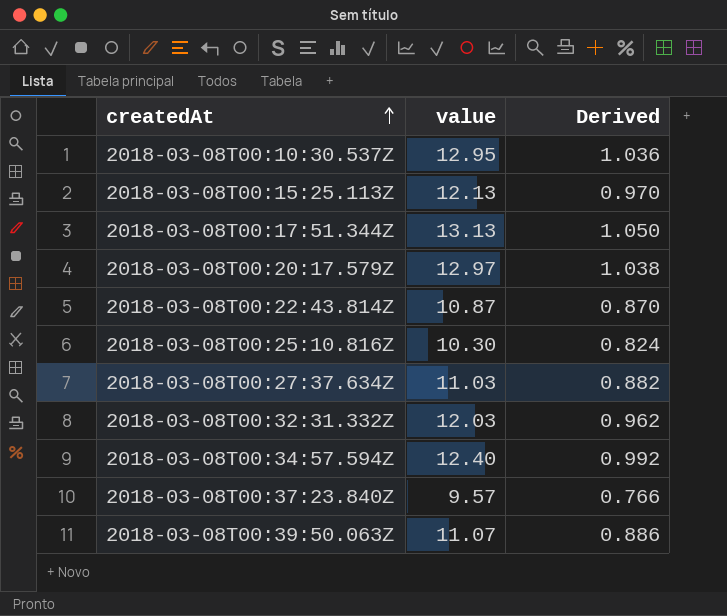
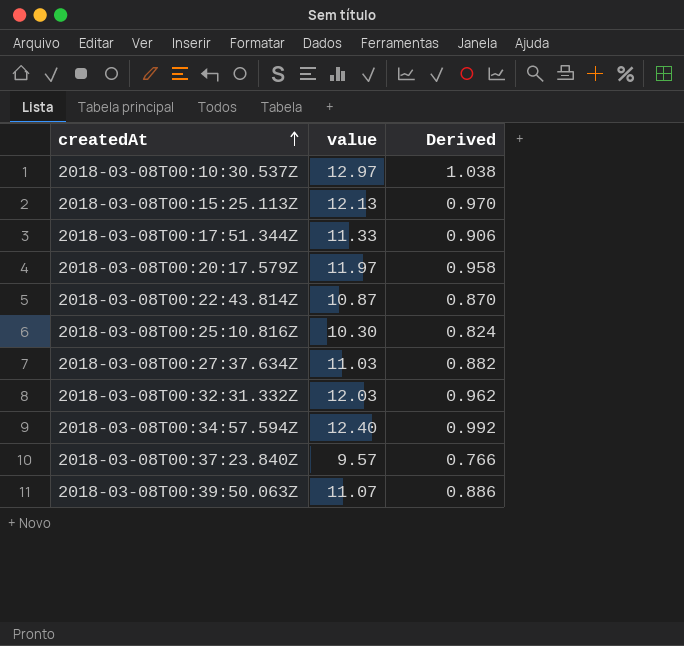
2018-03-08T00:10:30.537Z | value: 12.95 -> 12.97
2018-03-08T00:10:30.537Z | Derived: 1.036 -> 1.038
2018-03-08T00:17:51.344Z | value: 13.13 -> 11.33
2018-03-08T00:17:51.344Z | Derived: 1.050 -> 0.906
2018-03-08T00:20:17.579Z | value: 12.97 -> 11.97
2018-03-08T00:20:17.579Z | Derived: 1.038 -> 0.958

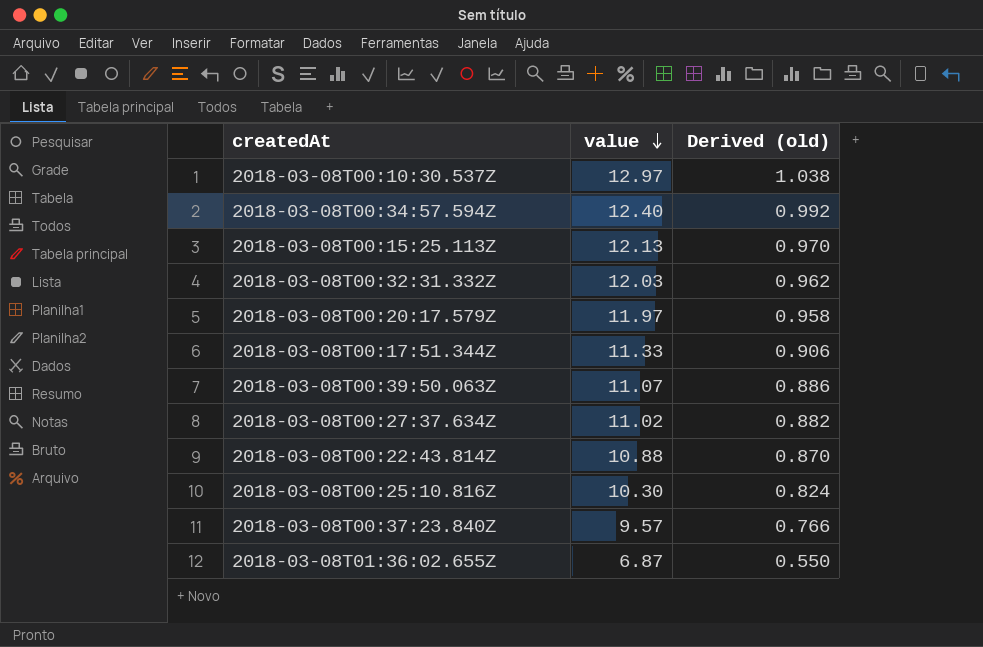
row order: createdAt ascending -> value descending
column name: Derived -> Derived (old)
2018-03-08T00:27:37.634Z | value: 11.03 -> 11.02
2018-03-08T00:22:43.814Z | value: 10.87 -> 10.88
row 2018-03-08T01:36:02.655Z: none -> 6.87 | 0.550

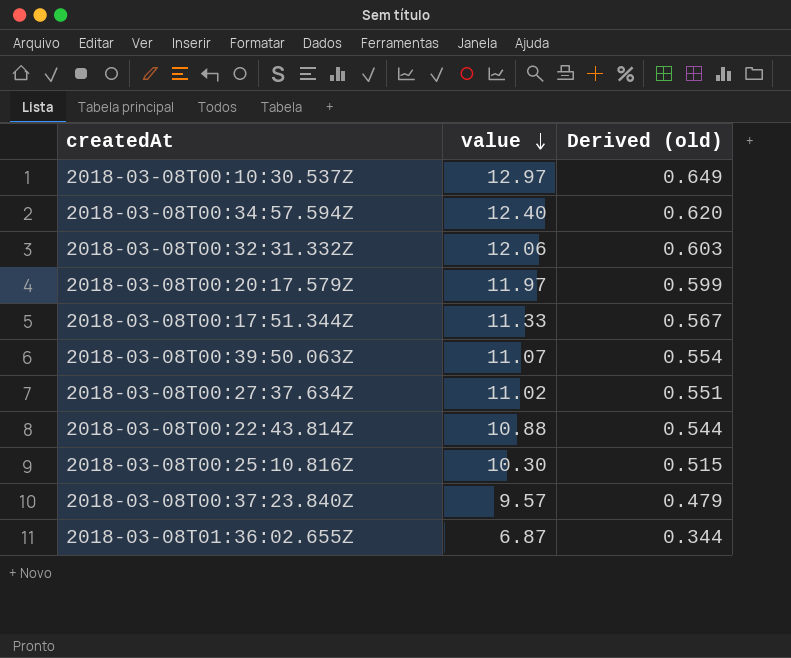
column Derived (old) | formula: [value] * 0.08 -> [value] * 0.05
row 2018-03-08T00:15:25.113Z: 12.13 | 0.970 -> none
2018-03-08T00:32:31.332Z | value: 12.03 -> 12.06

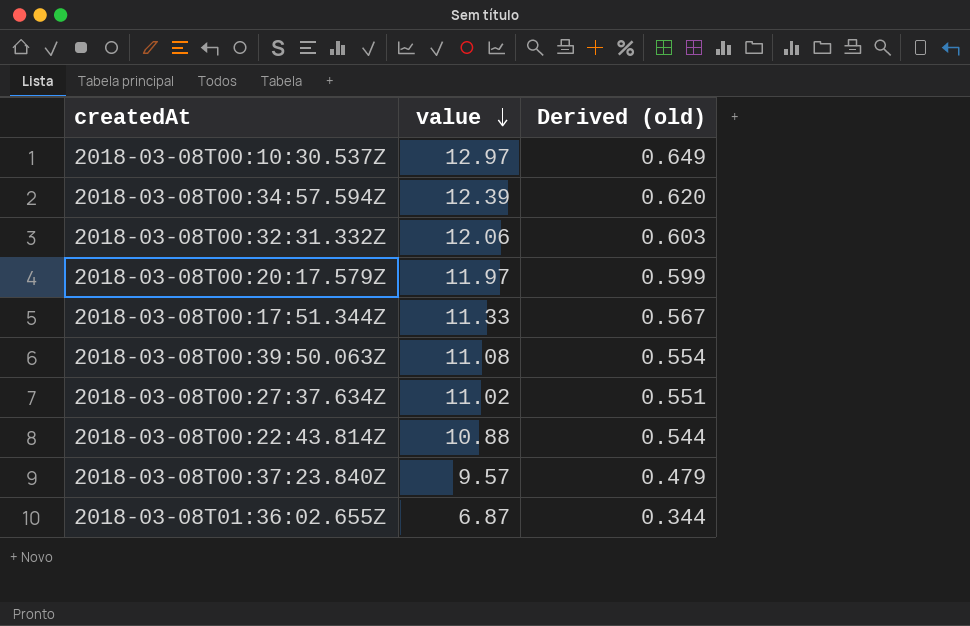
row 2018-03-08T00:25:10.816Z: 10.30 | 0.515 -> none
2018-03-08T00:34:57.594Z | value: 12.40 -> 12.39
2018-03-08T00:39:50.063Z | value: 11.07 -> 11.08

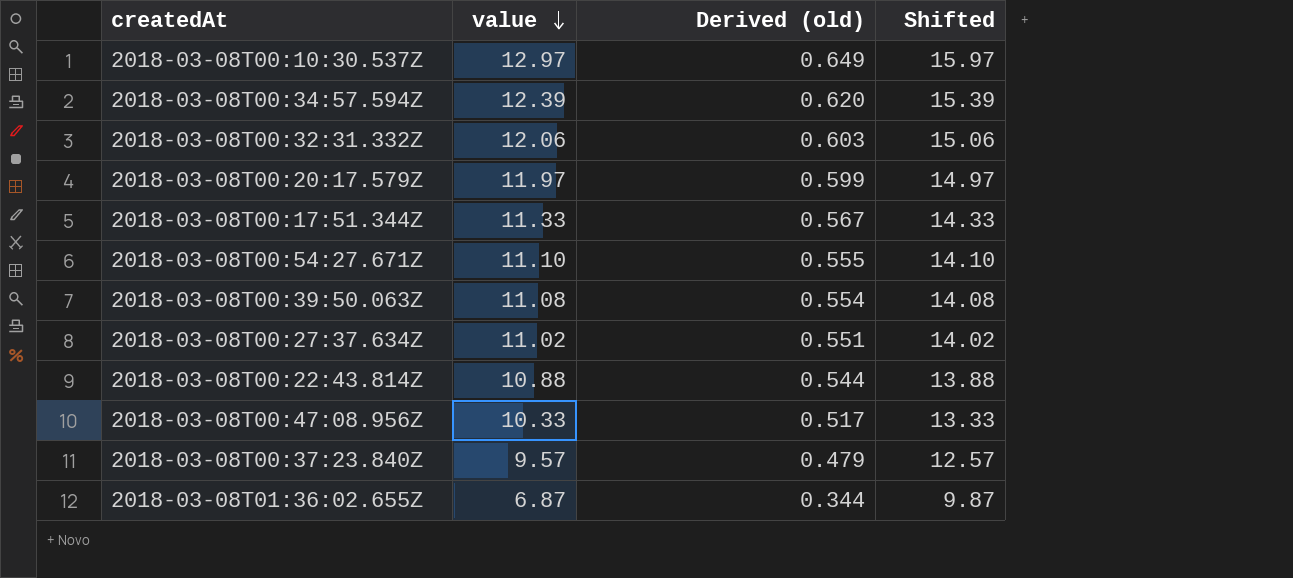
column Shifted | formula: none -> [value] + 3
row 2018-03-08T00:54:27.671Z: none -> 11.10 | 0.555 | 14.10
row 2018-03-08T00:47:08.956Z: none -> 10.33 | 0.517 | 13.33

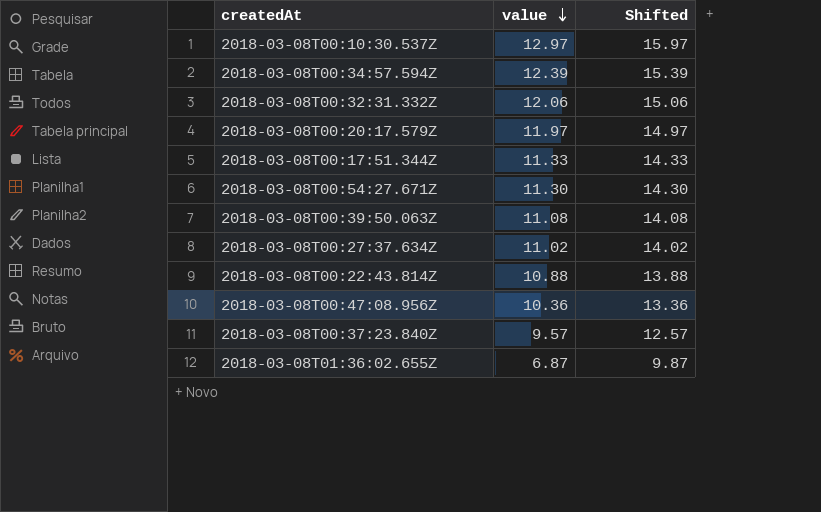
column Derived (old) | formula: [value] * 0.05 -> none
2018-03-08T00:54:27.671Z | value: 11.10 -> 11.30
2018-03-08T00:54:27.671Z | Shifted: 14.10 -> 14.30
2018-03-08T00:47:08.956Z | value: 10.33 -> 10.36
2018-03-08T00:47:08.956Z | Shifted: 13.33 -> 13.36

